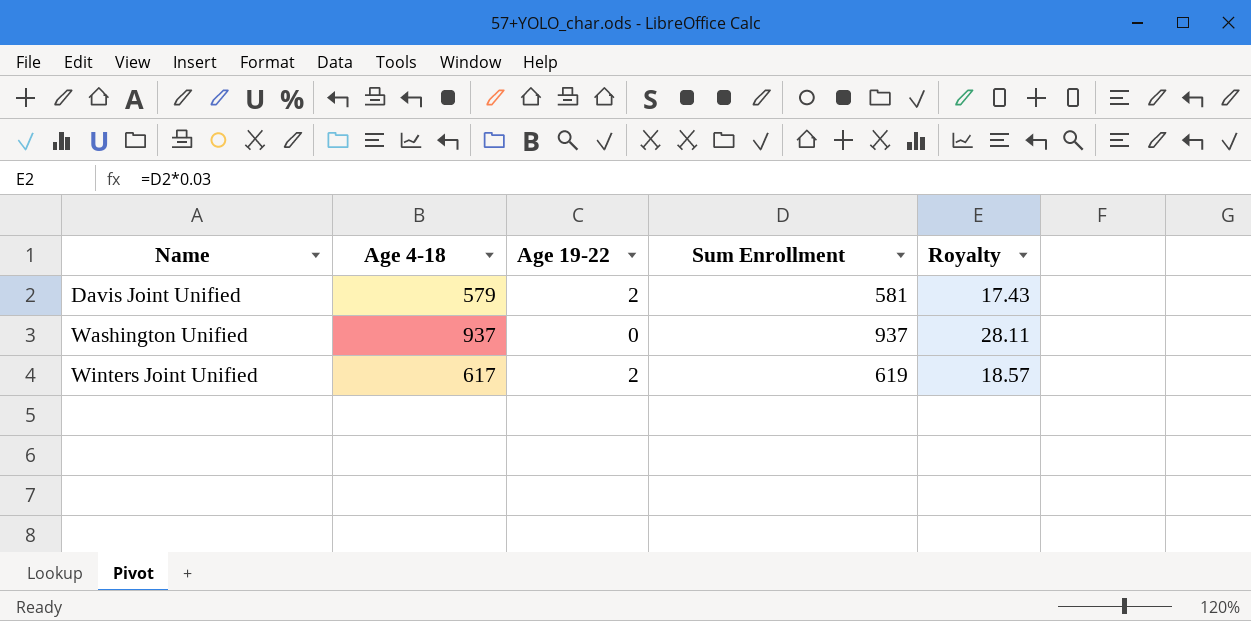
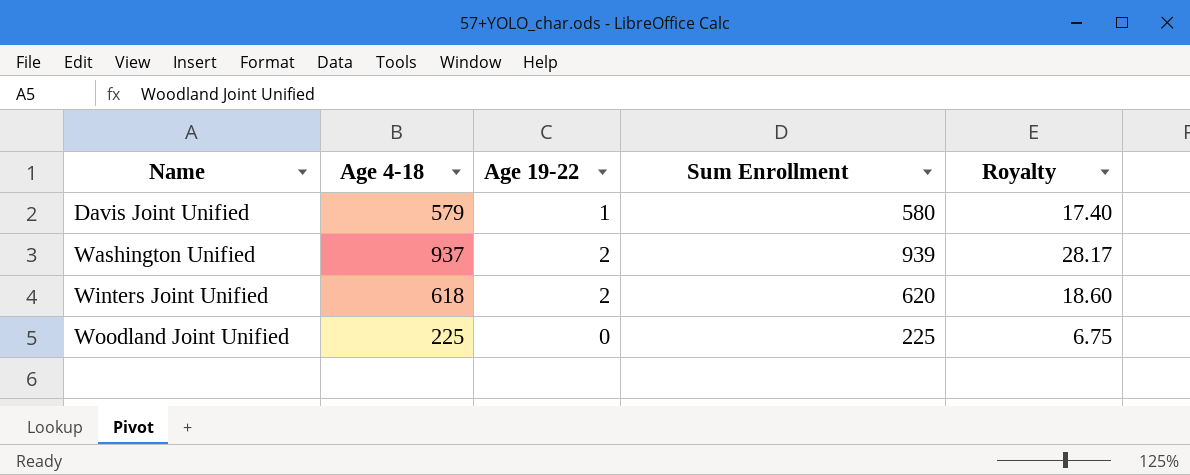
Davis Joint Unified | Age 19-22: 2 -> 1
Davis Joint Unified | Sum Enrollment: 581 -> 580
Davis Joint Unified | Royalty: 17.43 -> 17.40
Washington Unified | Age 19-22: 0 -> 2
Washington Unified | Sum Enrollment: 937 -> 939
Washington Unified | Royalty: 28.11 -> 28.17
Winters Joint Unified | Age 4-18: 617 -> 618
Winters Joint Unified | Sum Enrollment: 619 -> 620
Winters Joint Unified | Royalty: 18.57 -> 18.60
row Woodland Joint Unified: none -> 225 | 0 | 225 | 6.75

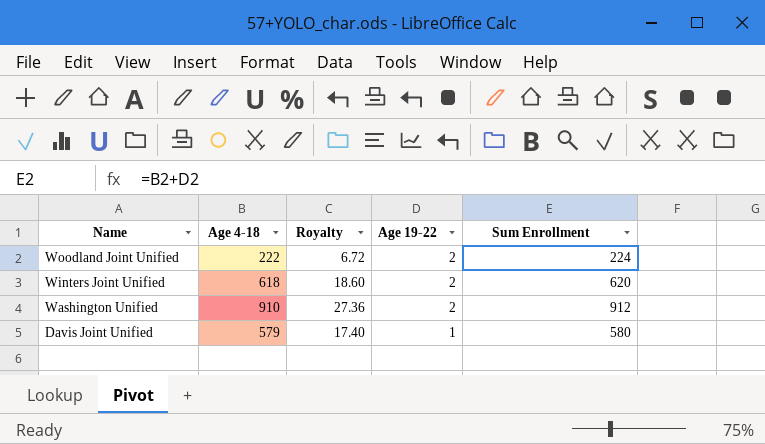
row order: Name ascending -> Name descending
column Royalty | position: 5 -> 3
Woodland Joint Unified | Age 4-18: 225 -> 222
Woodland Joint Unified | Royalty: 6.75 -> 6.72
Woodland Joint Unified | Age 19-22: 0 -> 2
Woodland Joint Unified | Sum Enrollment: 225 -> 224
Washington Unified | Age 4-18: 937 -> 910
Washington Unified | Royalty: 28.17 -> 27.36
Washington Unified | Sum Enrollment: 939 -> 912

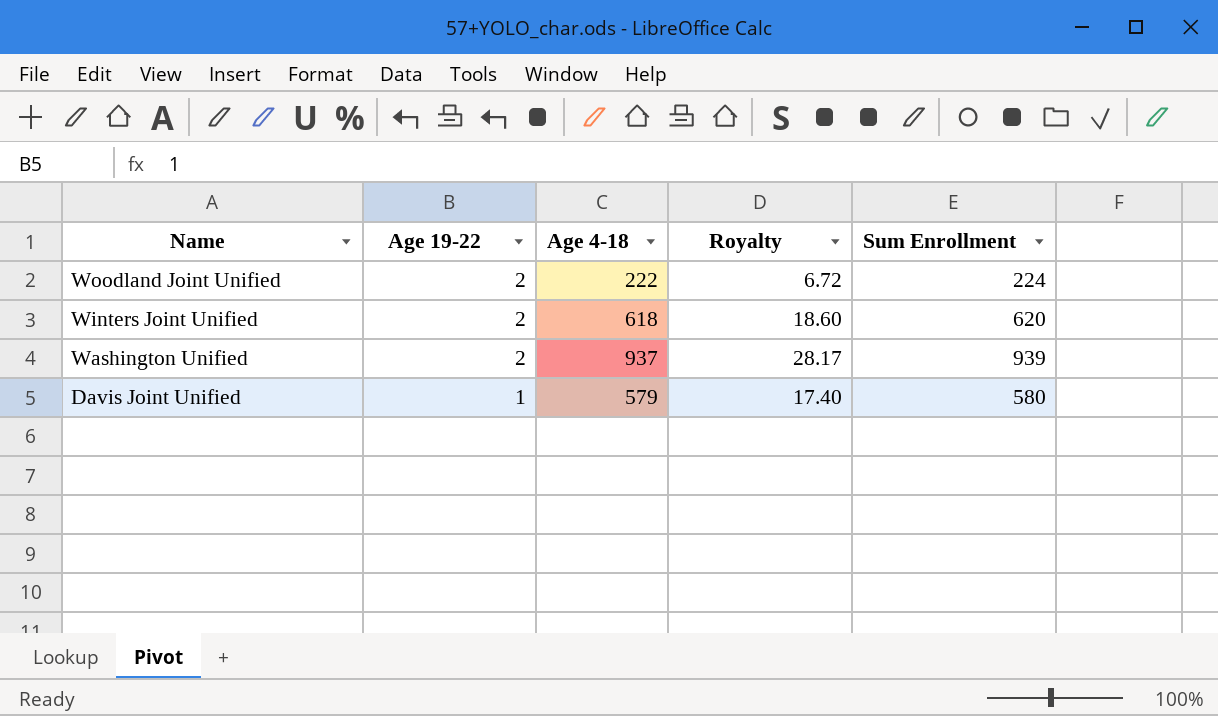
column Age 19-22 | position: 4 -> 2
Washington Unified | Age 4-18: 910 -> 937
Washington Unified | Royalty: 27.36 -> 28.17
Washington Unified | Sum Enrollment: 912 -> 939

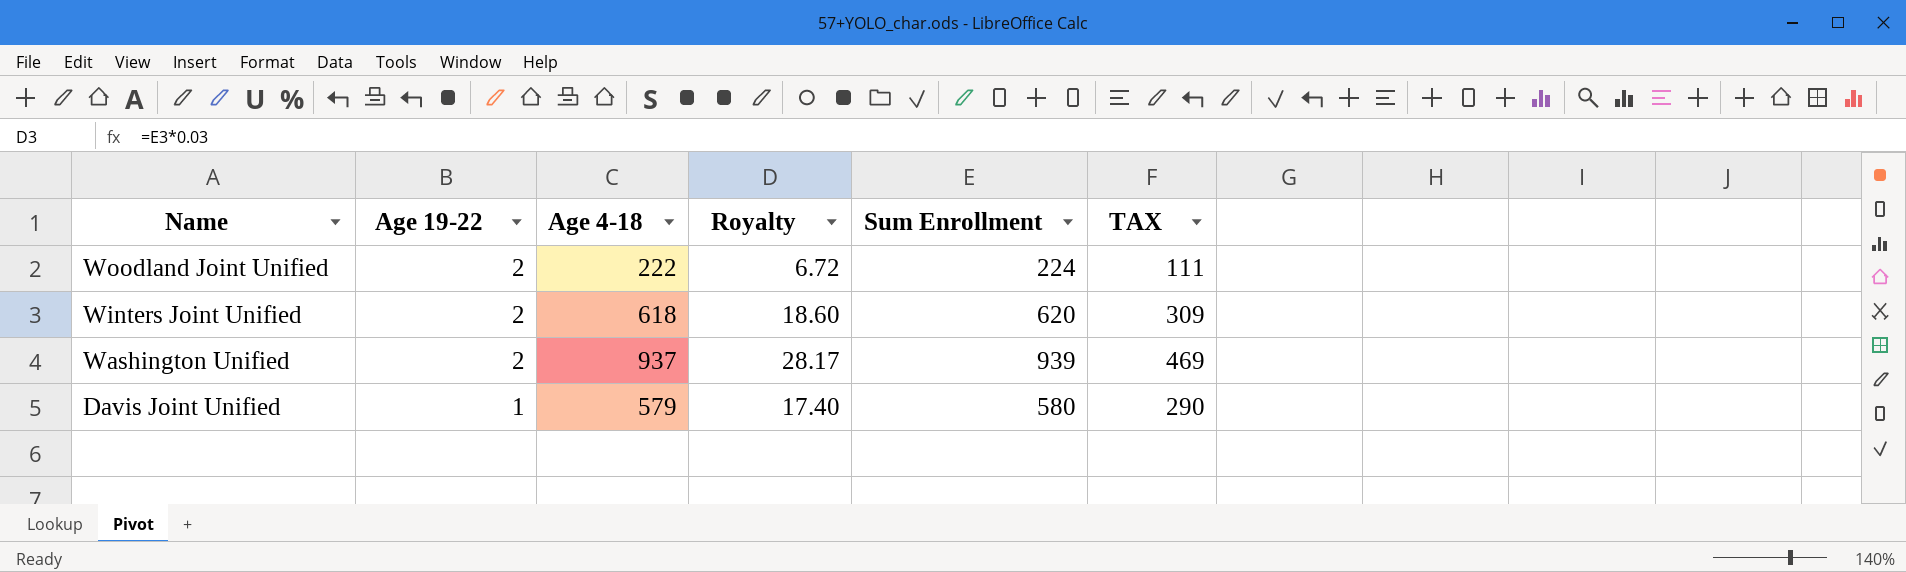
column TAX | formula: none -> [Age 4-18] * 0.5

